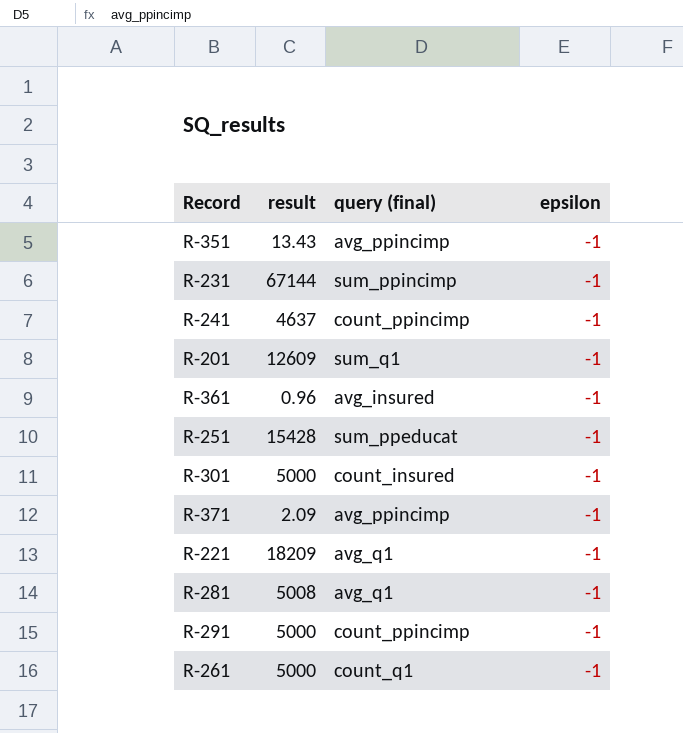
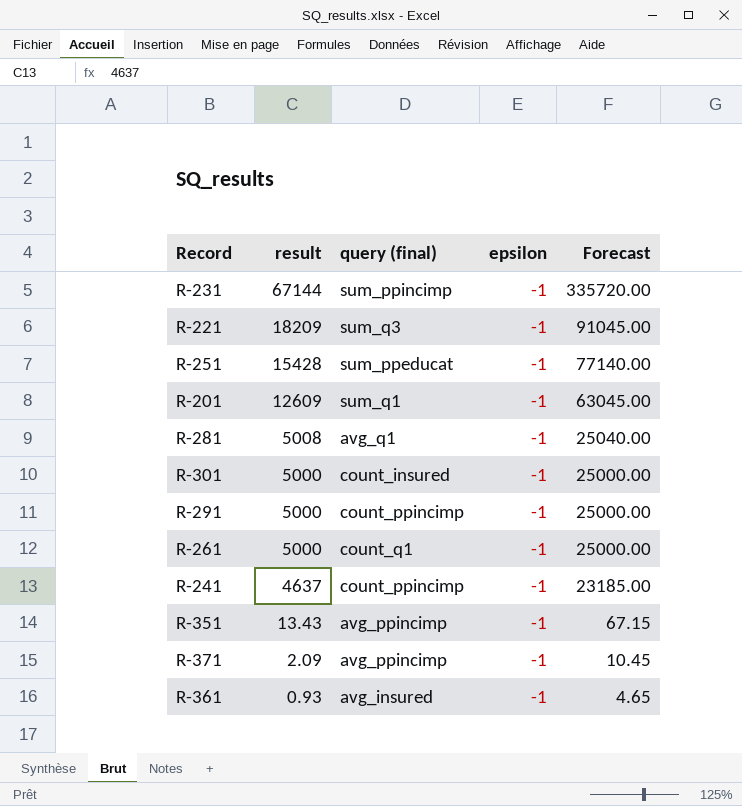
row order: none -> result descending
column Forecast | formula: none -> [result] * 5
R-221 | query (final): avg_q1 -> sum_q3
R-361 | result: 0.96 -> 0.93

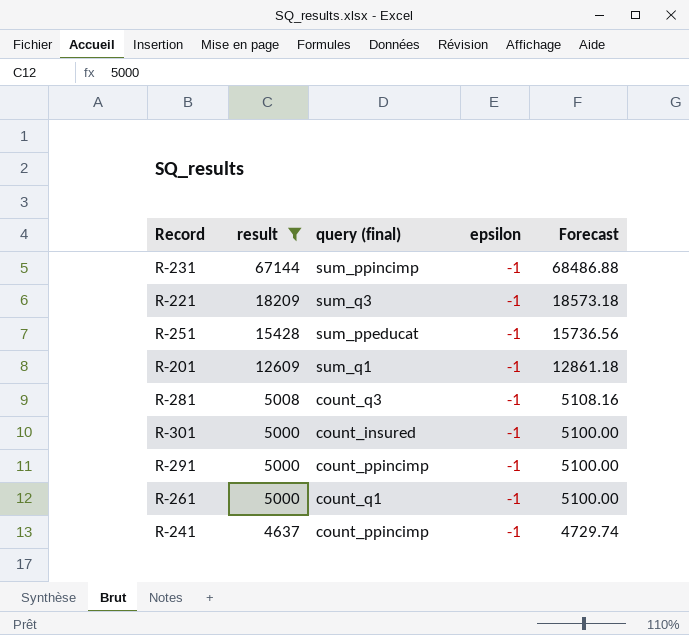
filter: none -> result >= 4637
column Forecast | formula: [result] * 5 -> [result] * 1.02
R-281 | query (final): avg_q1 -> count_q3

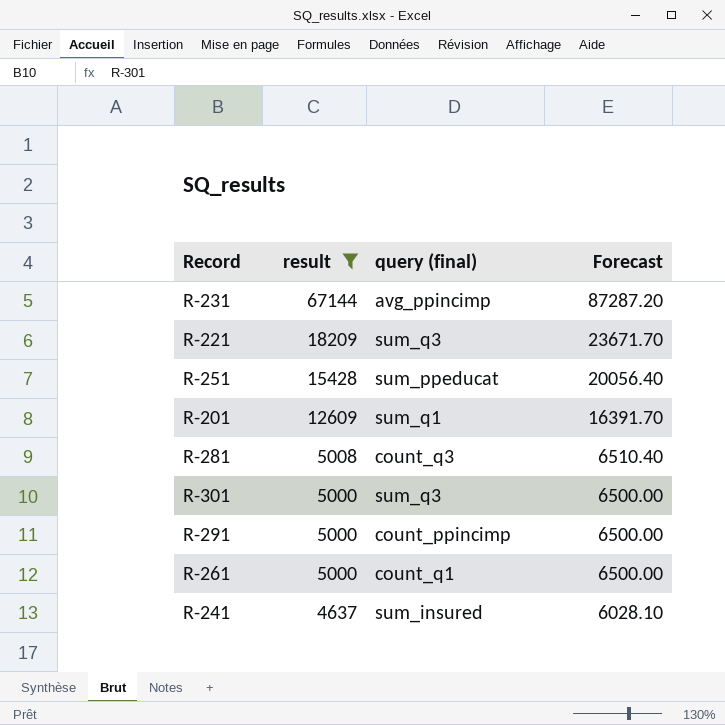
column epsilon | position: 4 -> none
column Forecast | formula: [result] * 1.02 -> [result] * 1.3
R-231 | query (final): sum_ppincimp -> avg_ppincimp
R-301 | query (final): count_insured -> sum_q3
R-241 | query (final): count_ppincimp -> sum_insured

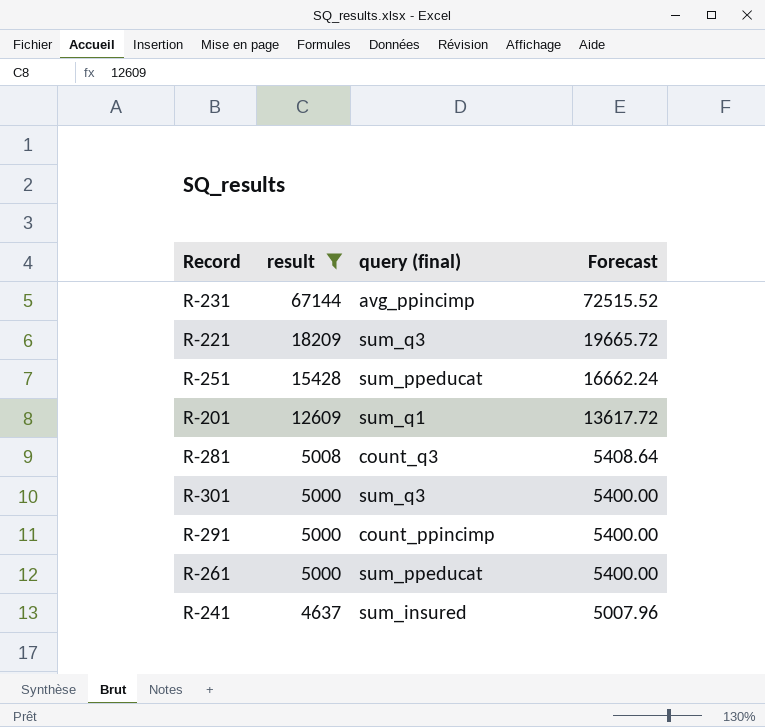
column Forecast | formula: [result] * 1.3 -> [result] * 1.08
R-261 | query (final): count_q1 -> sum_ppeducat

